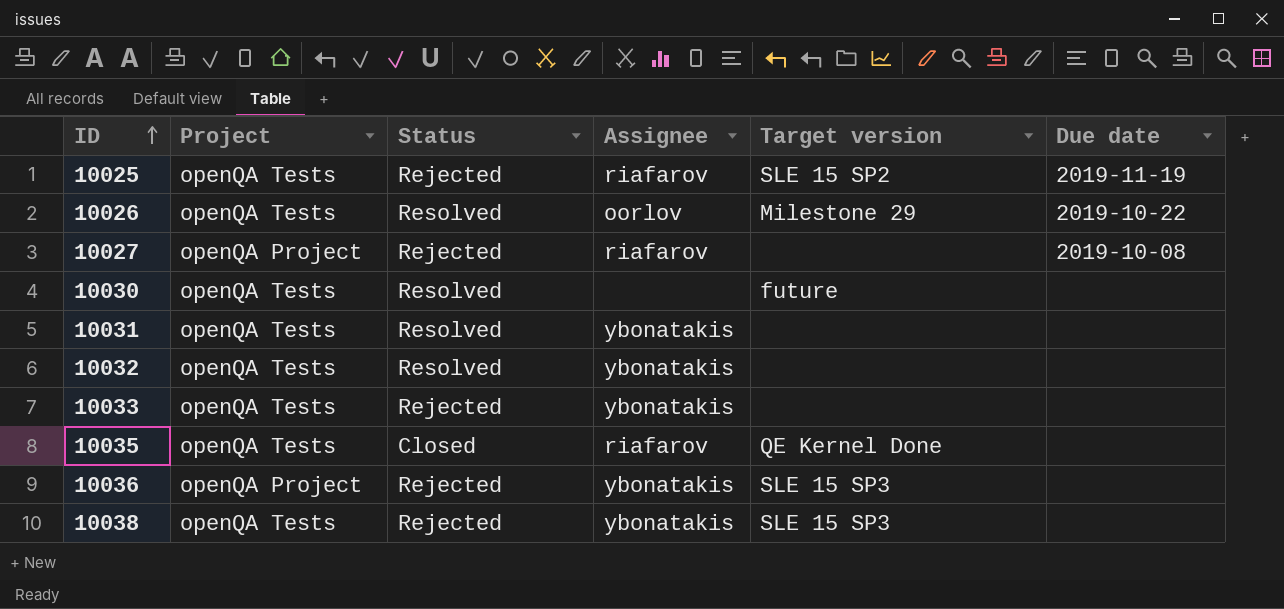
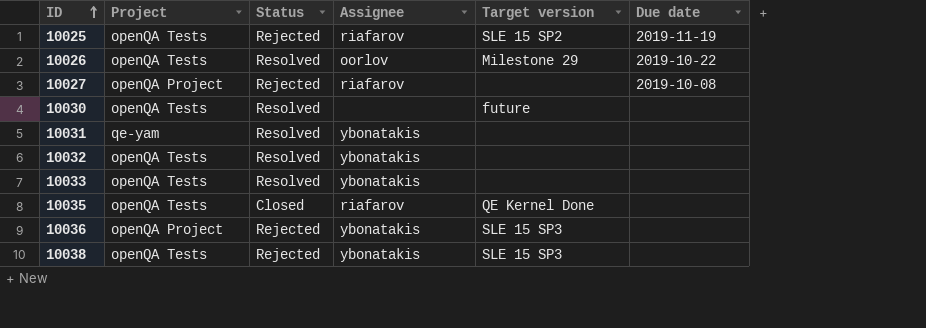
10031 | Project: openQA Tests -> qe-yam
10033 | Status: Rejected -> Resolved

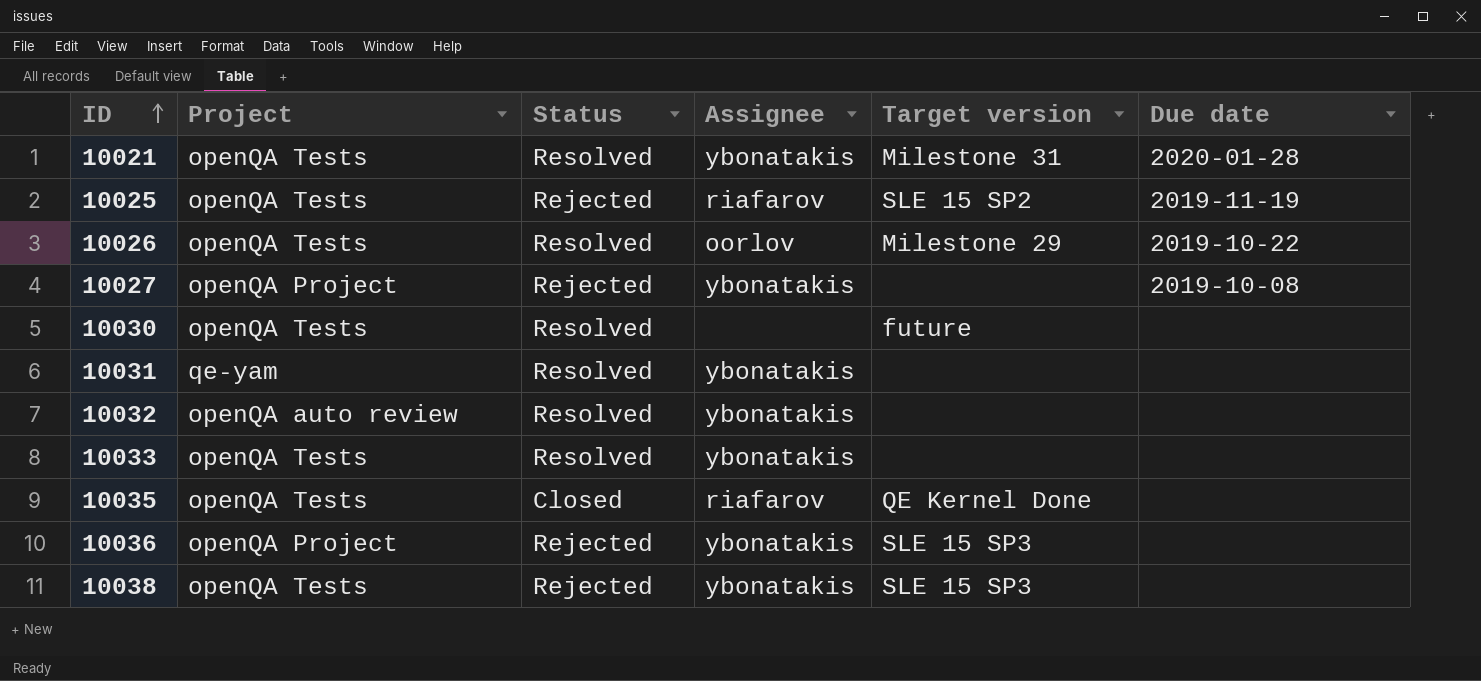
row 10021: none -> openQA Tests | Resolved | ybonatakis | Milestone 31 | 2020-01-28
10027 | Assignee: riafarov -> ybonatakis
10032 | Project: openQA Tests -> openQA auto review

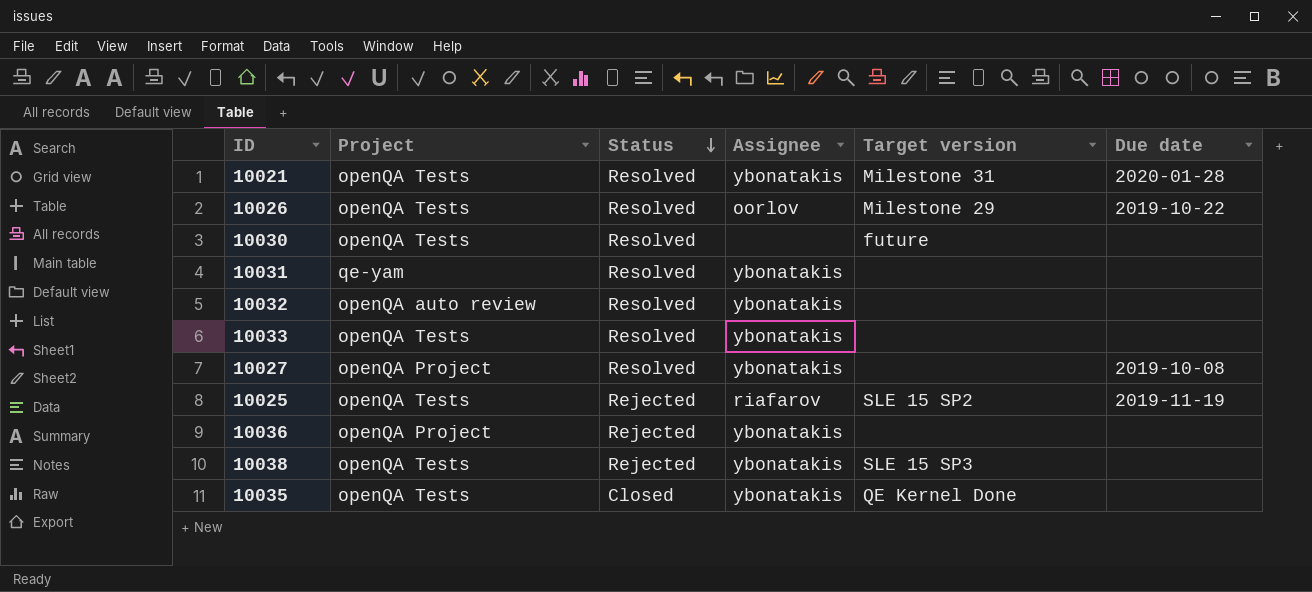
row order: ID ascending -> Status descending
10027 | Status: Rejected -> Resolved
10036 | Target version: SLE 15 SP3 -> none
10035 | Assignee: riafarov -> ybonatakis

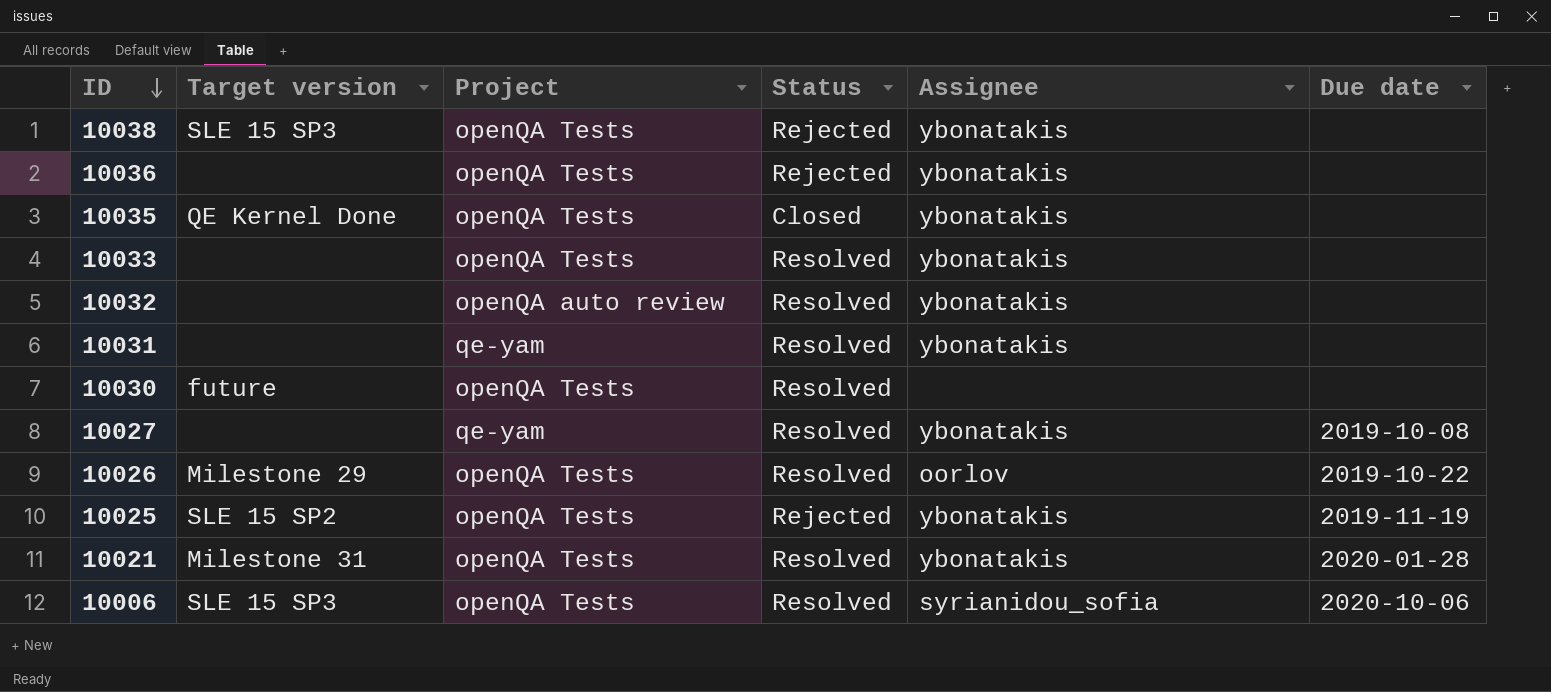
row order: Status descending -> ID descending
column Target version | position: 5 -> 2
10036 | Project: openQA Project -> openQA Tests
10027 | Project: openQA Project -> qe-yam
10025 | Assignee: riafarov -> ybonatakis
row 10006: none -> SLE 15 SP3 | openQA Tests | Resolved | syrianidou_sofia | 2020-10-06

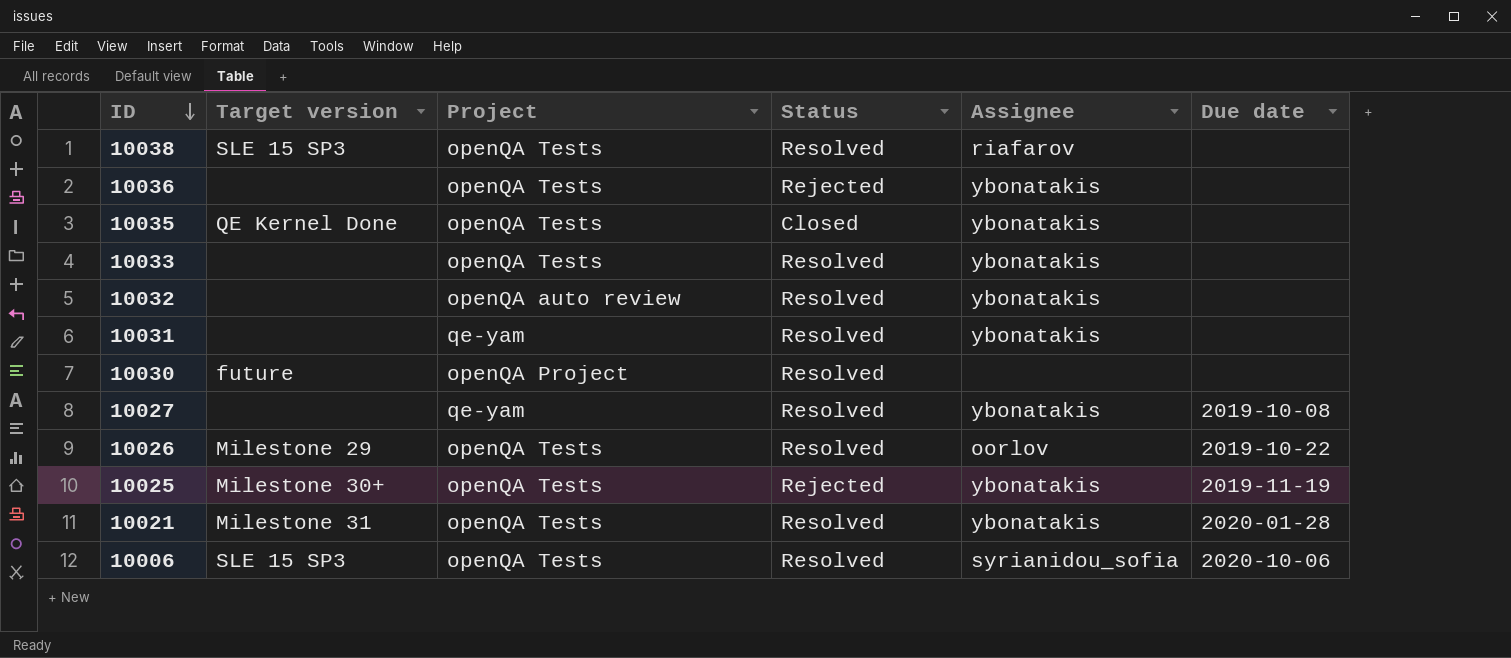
10038 | Status: Rejected -> Resolved
10038 | Assignee: ybonatakis -> riafarov
10030 | Project: openQA Tests -> openQA Project
10025 | Target version: SLE 15 SP2 -> Milestone 30+

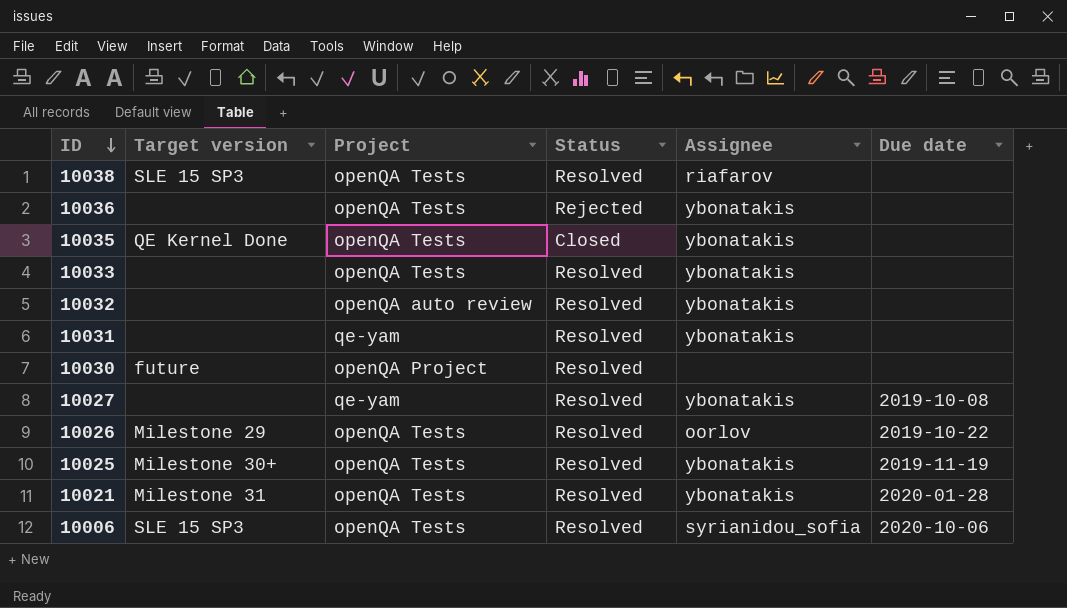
10025 | Status: Rejected -> Resolved

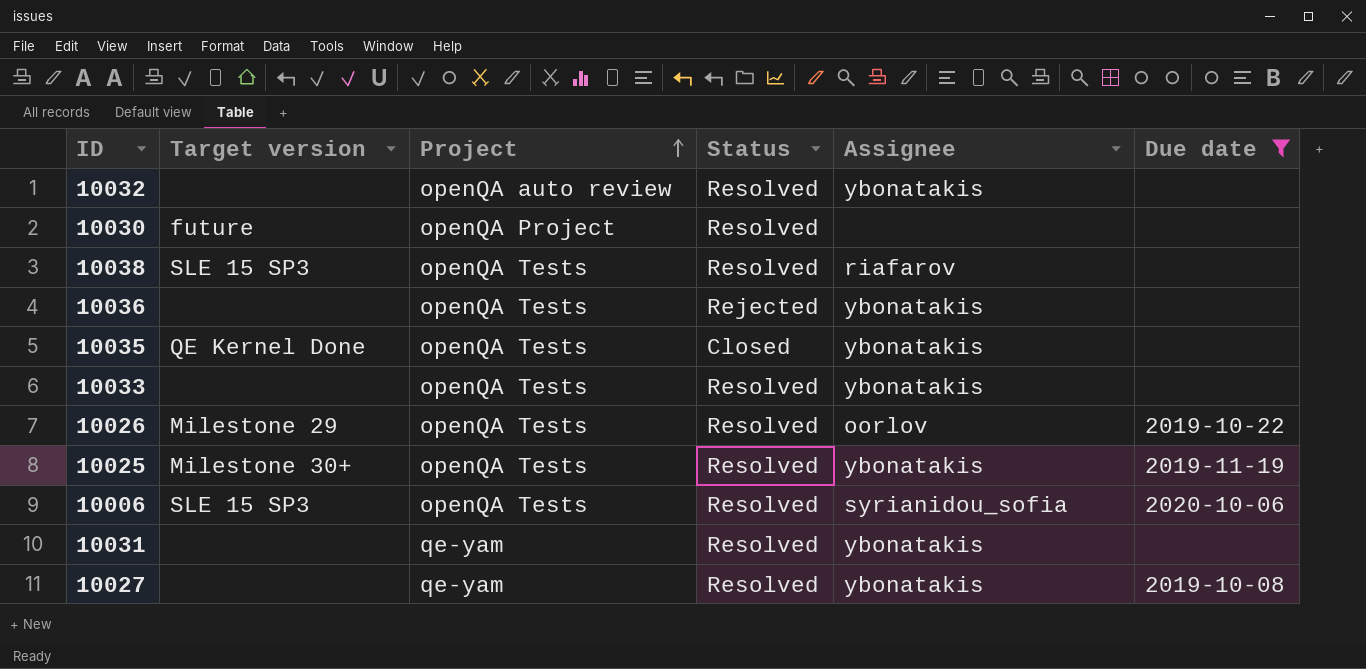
filter: none -> Due date != 2020-01-28
row order: ID descending -> Project ascending

